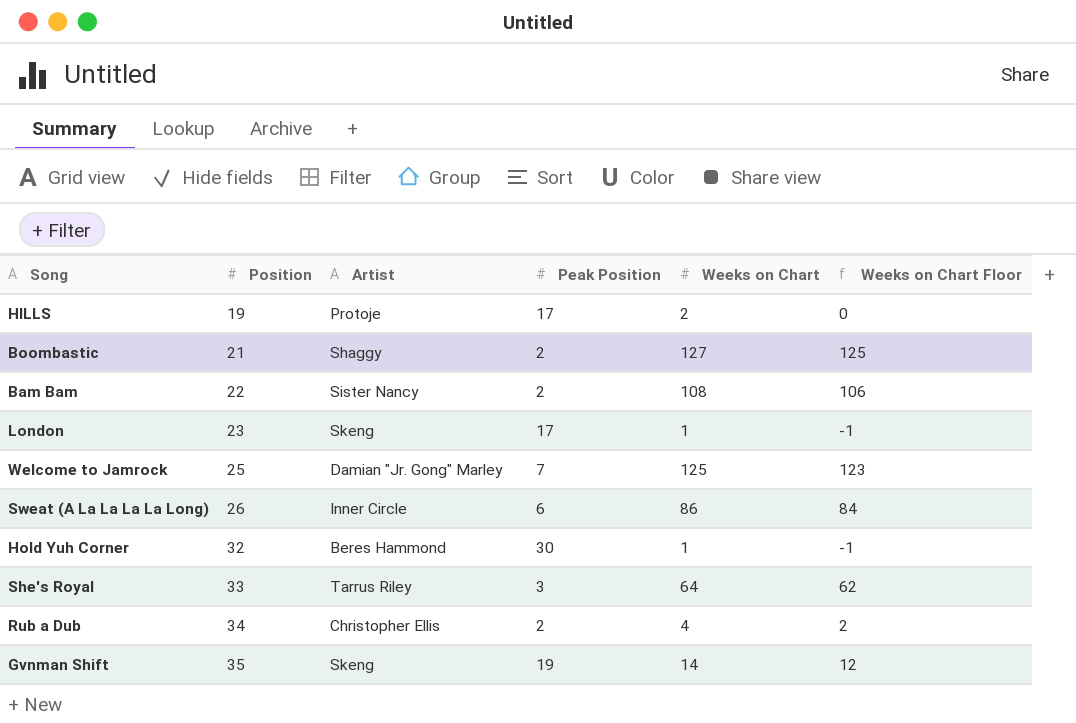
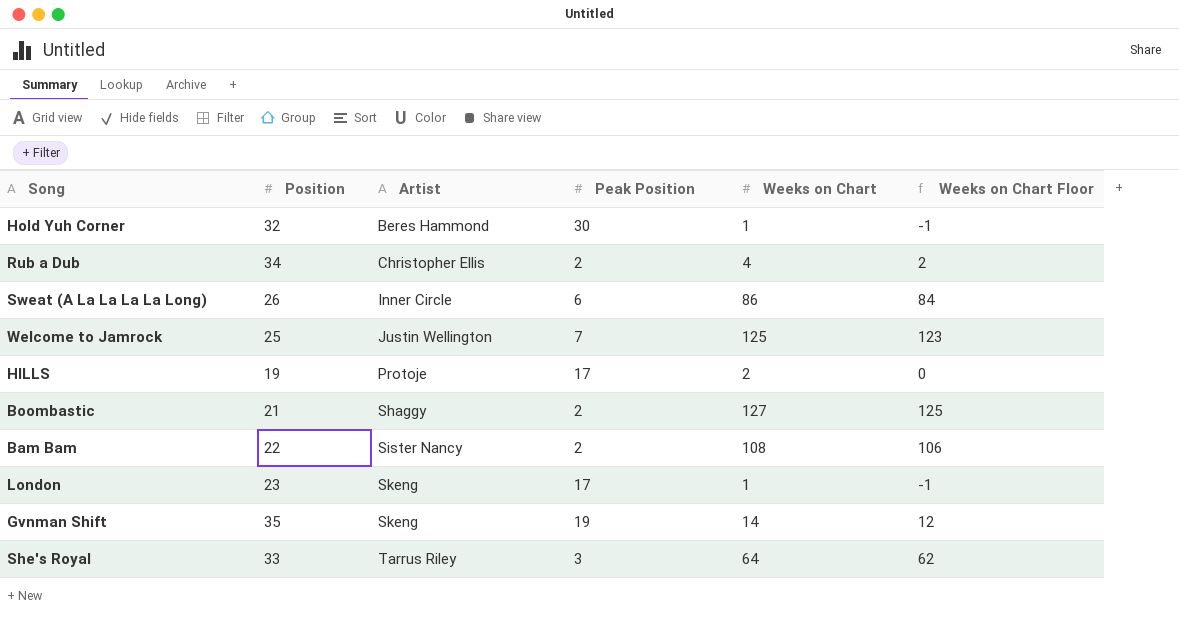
row order: Position ascending -> Artist ascending
Welcome to Jamrock | Artist: Damian "Jr. Gong" Marley -> Justin Wellington

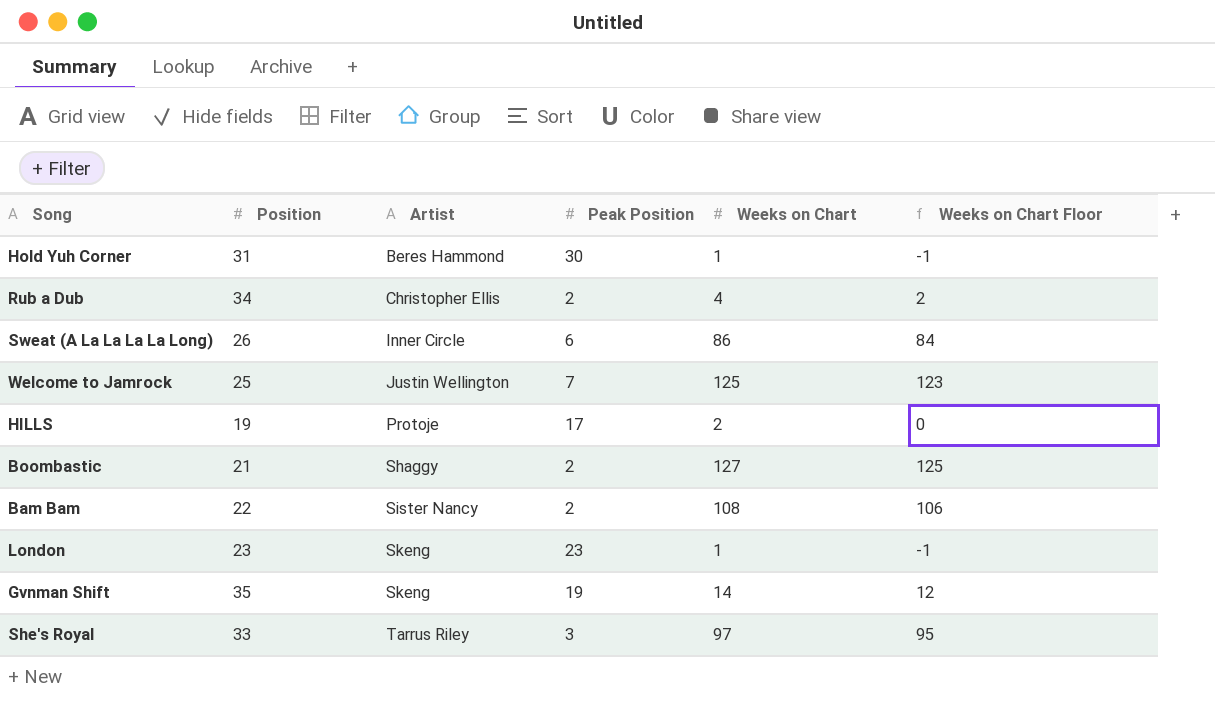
Hold Yuh Corner | Position: 32 -> 31
London | Peak Position: 17 -> 23
She's Royal | Weeks on Chart: 64 -> 97
She's Royal | Weeks on Chart Floor: 62 -> 95

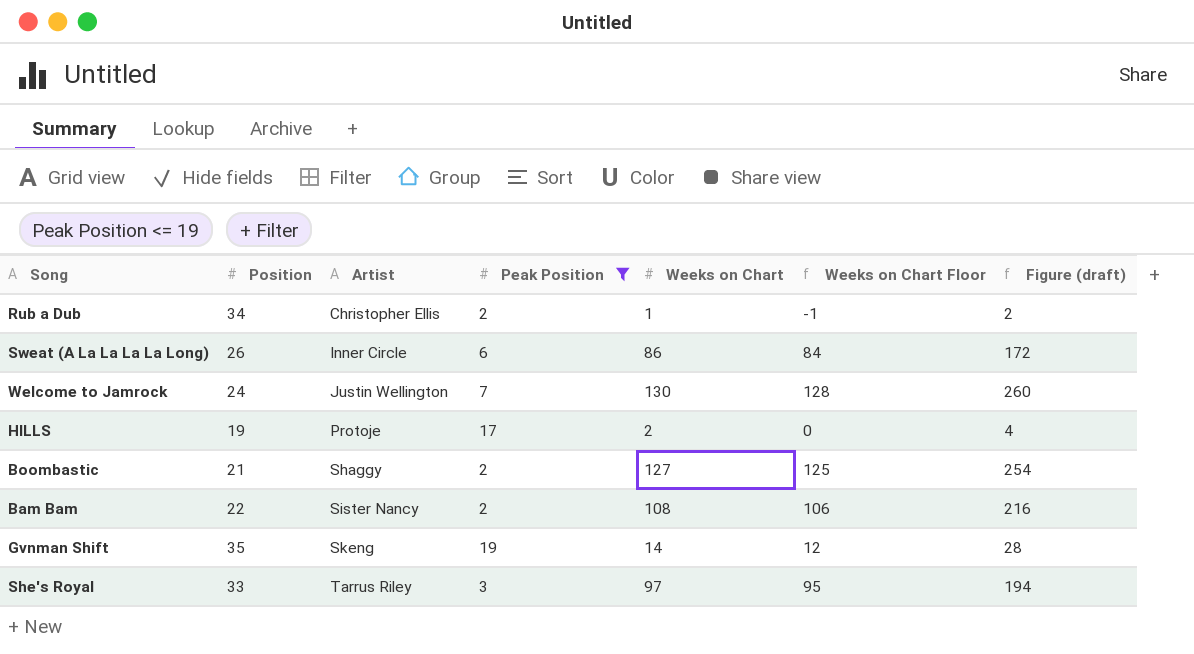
filter: none -> Peak Position <= 19
column Figure (draft) | formula: none -> [Weeks on Chart] * 2
Rub a Dub | Weeks on Chart: 4 -> 1
Rub a Dub | Weeks on Chart Floor: 2 -> -1
Welcome to Jamrock | Position: 25 -> 24
Welcome to Jamrock | Weeks on Chart: 125 -> 130
Welcome to Jamrock | Weeks on Chart Floor: 123 -> 128

